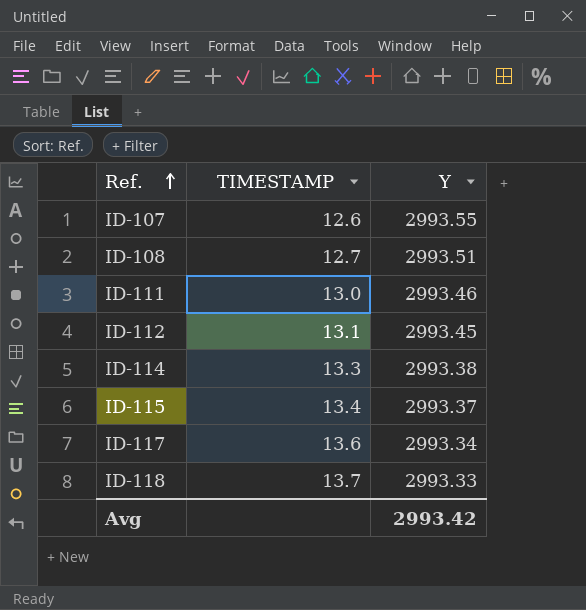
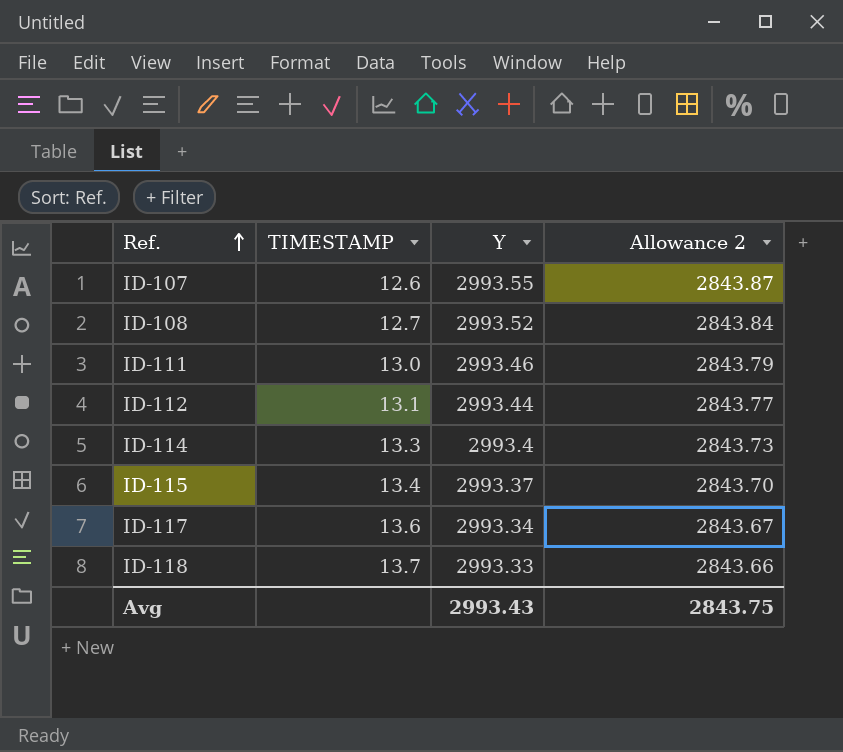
column Allowance 2 | formula: none -> [Y] * 0.95
ID-108 | Y: 2993.51 -> 2993.52
ID-112 | Y: 2993.45 -> 2993.44
ID-114 | Y: 2993.38 -> 2993.4
Avg | Y: 2993.42 -> 2993.43

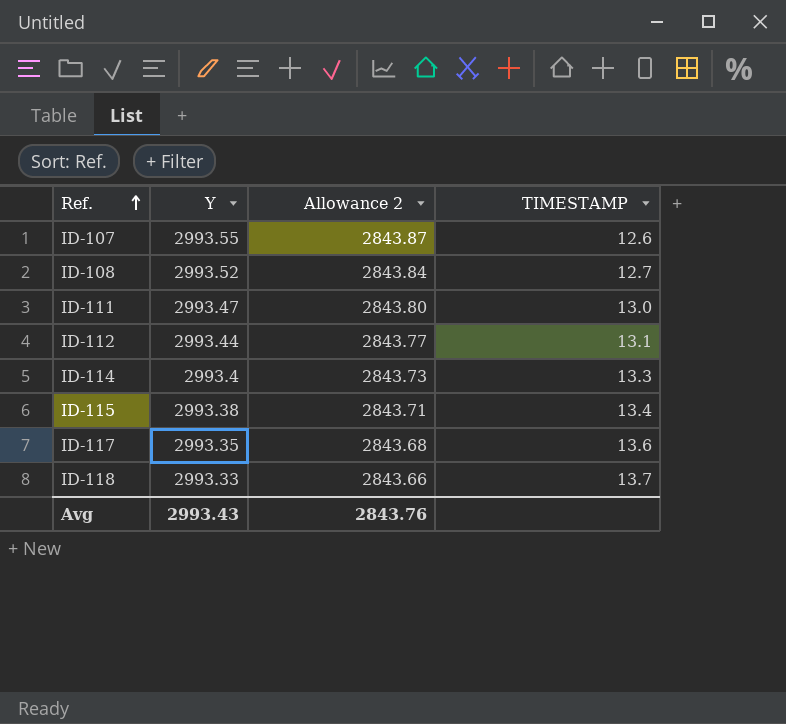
column TIMESTAMP | position: 2 -> 4
ID-111 | Y: 2993.46 -> 2993.47
ID-111 | Allowance 2: 2843.79 -> 2843.80
ID-115 | Y: 2993.37 -> 2993.38
ID-115 | Allowance 2: 2843.70 -> 2843.71
ID-117 | Y: 2993.34 -> 2993.35
ID-117 | Allowance 2: 2843.67 -> 2843.68
Avg | Allowance 2: 2843.75 -> 2843.76

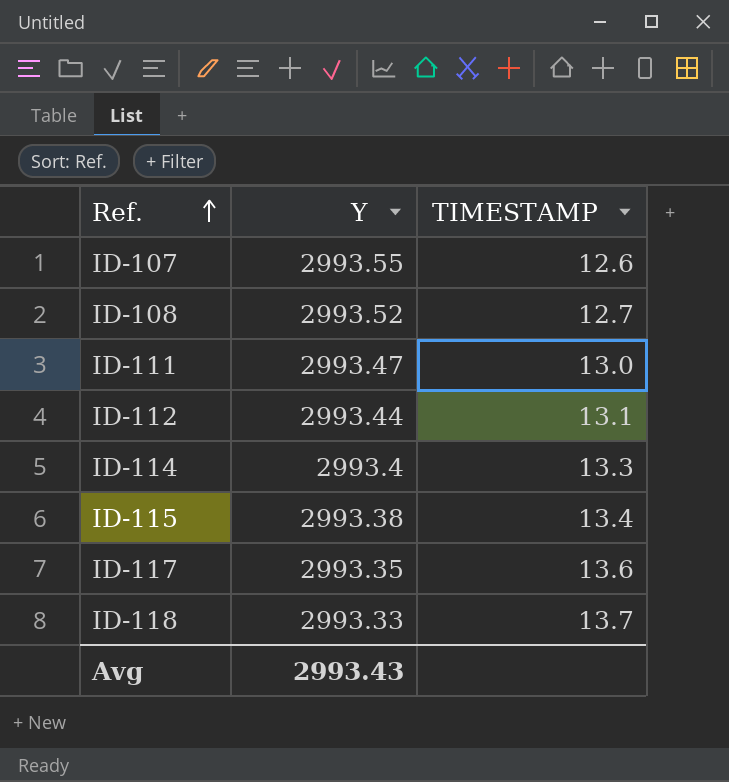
column Allowance 2 | formula: [Y] * 0.95 -> none

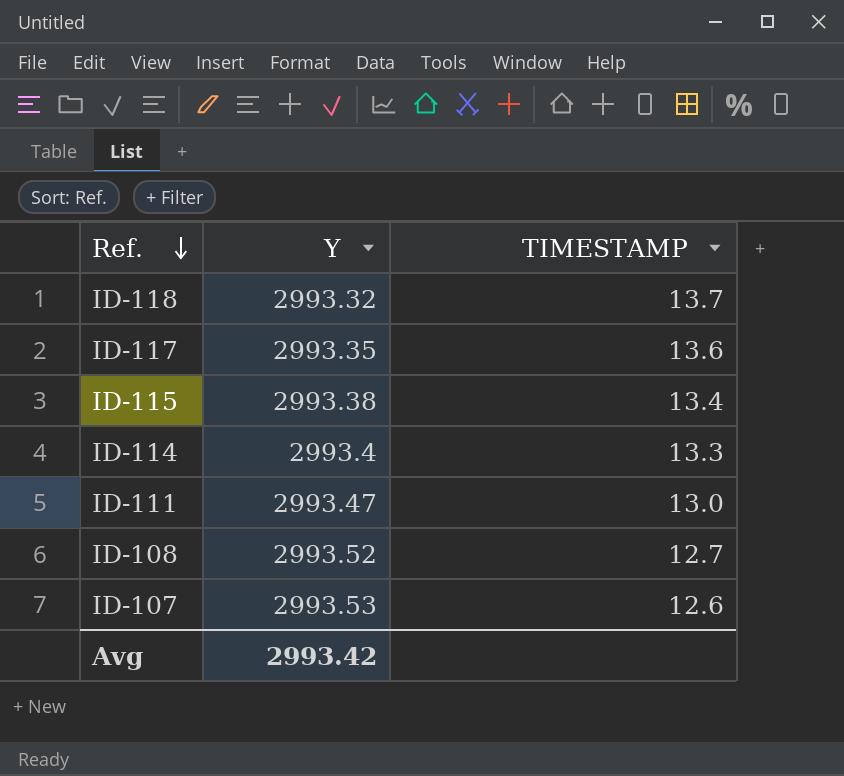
row order: Ref. ascending -> Ref. descending
row ID-112: 2993.44 | 13.1 -> none
ID-118 | Y: 2993.33 -> 2993.32
ID-107 | Y: 2993.55 -> 2993.53
Avg | Y: 2993.43 -> 2993.42

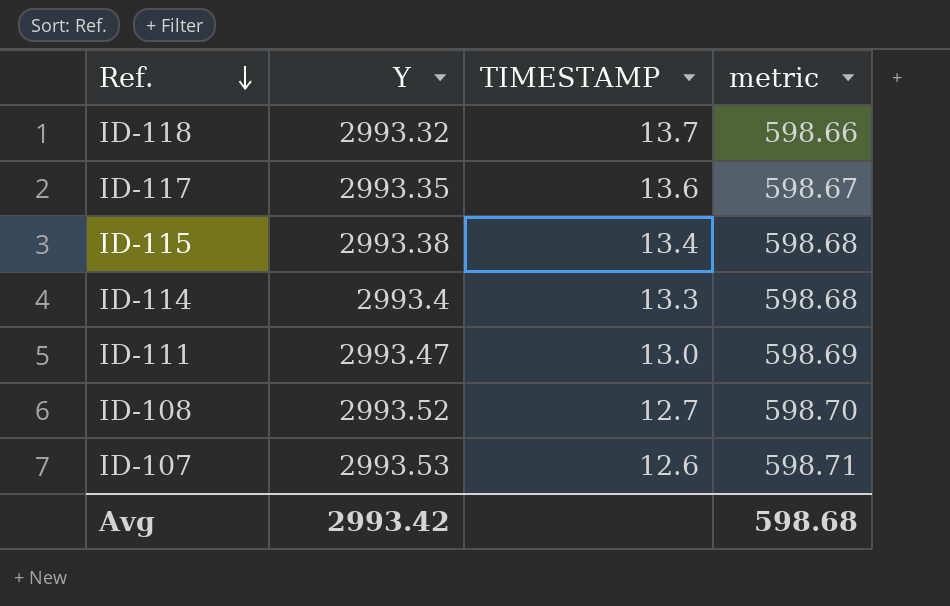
column metric | formula: none -> [Y] * 0.2

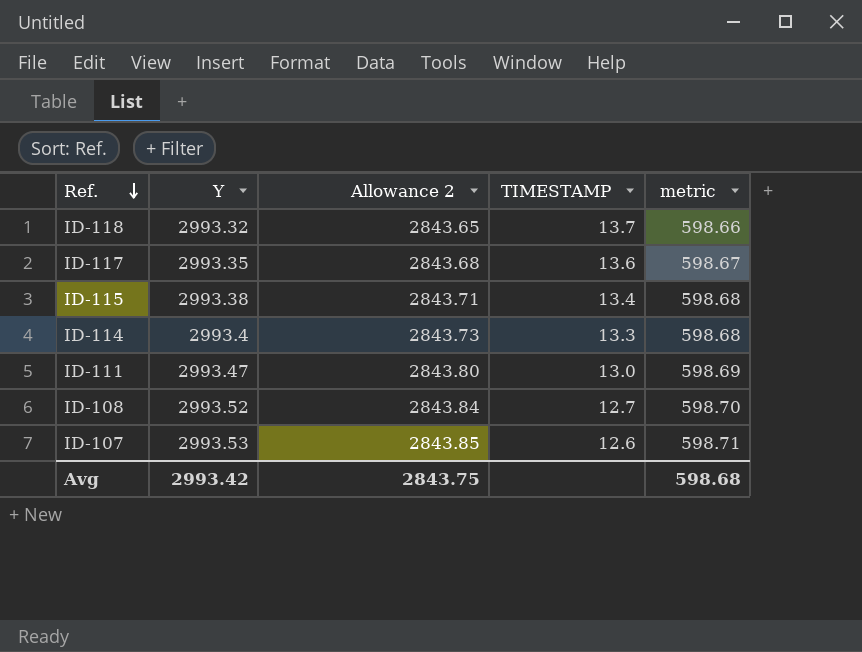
column Allowance 2 | formula: none -> [Y] * 0.95

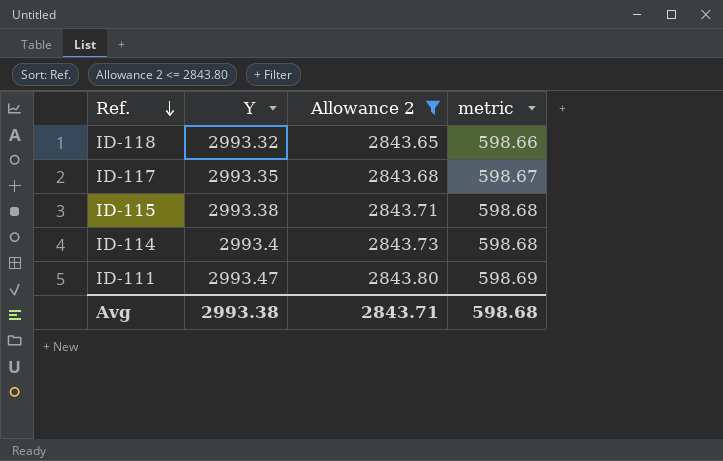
filter: none -> Allowance 2 <= 2843.80
column TIMESTAMP | position: 4 -> none
Avg | Y: 2993.42 -> 2993.38
Avg | Allowance 2: 2843.75 -> 2843.71

